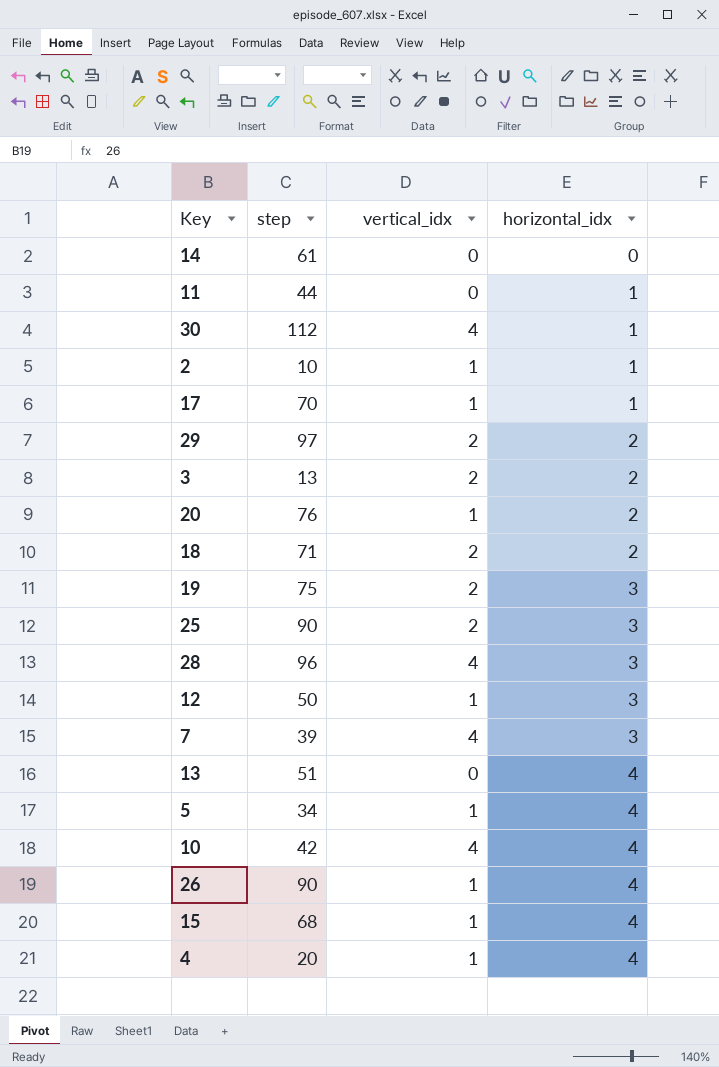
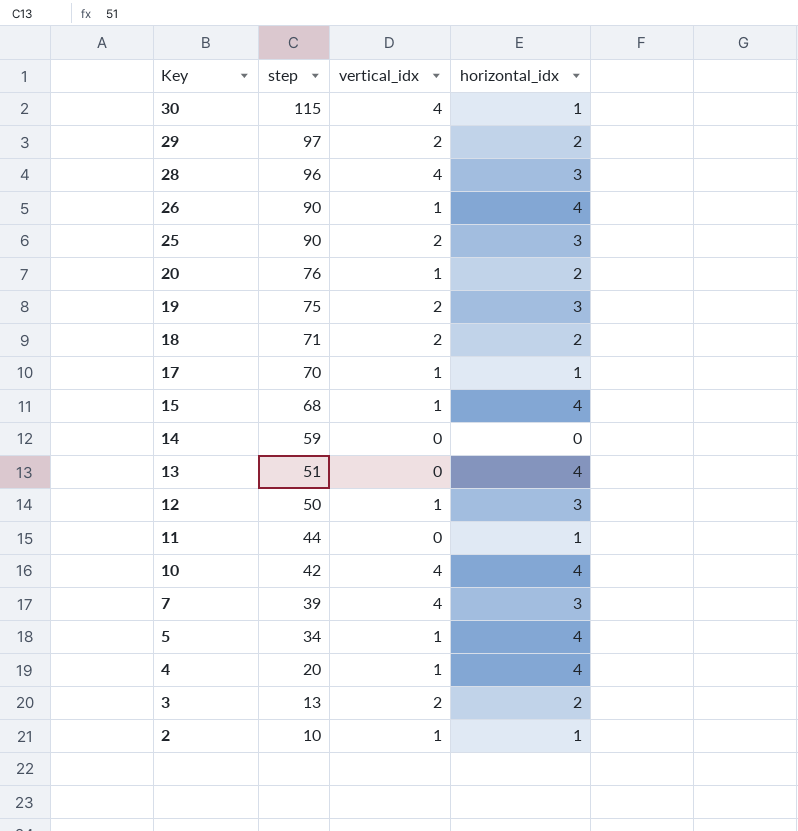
row order: horizontal_idx ascending -> Key descending
30 | step: 112 -> 115
14 | step: 61 -> 59

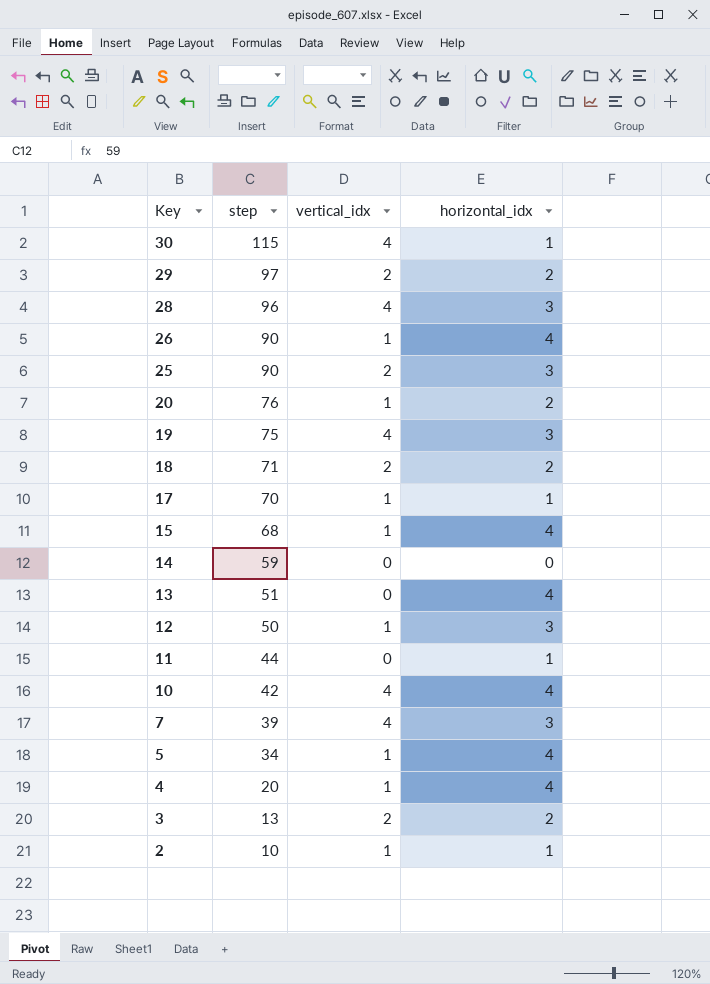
19 | vertical_idx: 2 -> 4

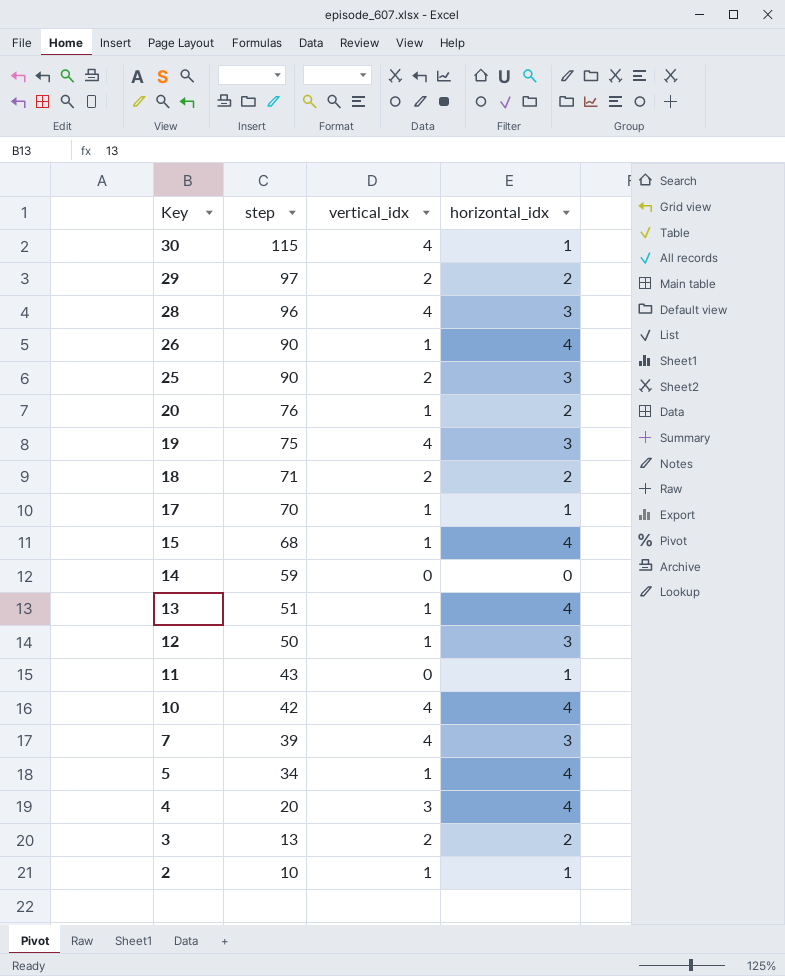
13 | vertical_idx: 0 -> 1
11 | step: 44 -> 43
4 | vertical_idx: 1 -> 3

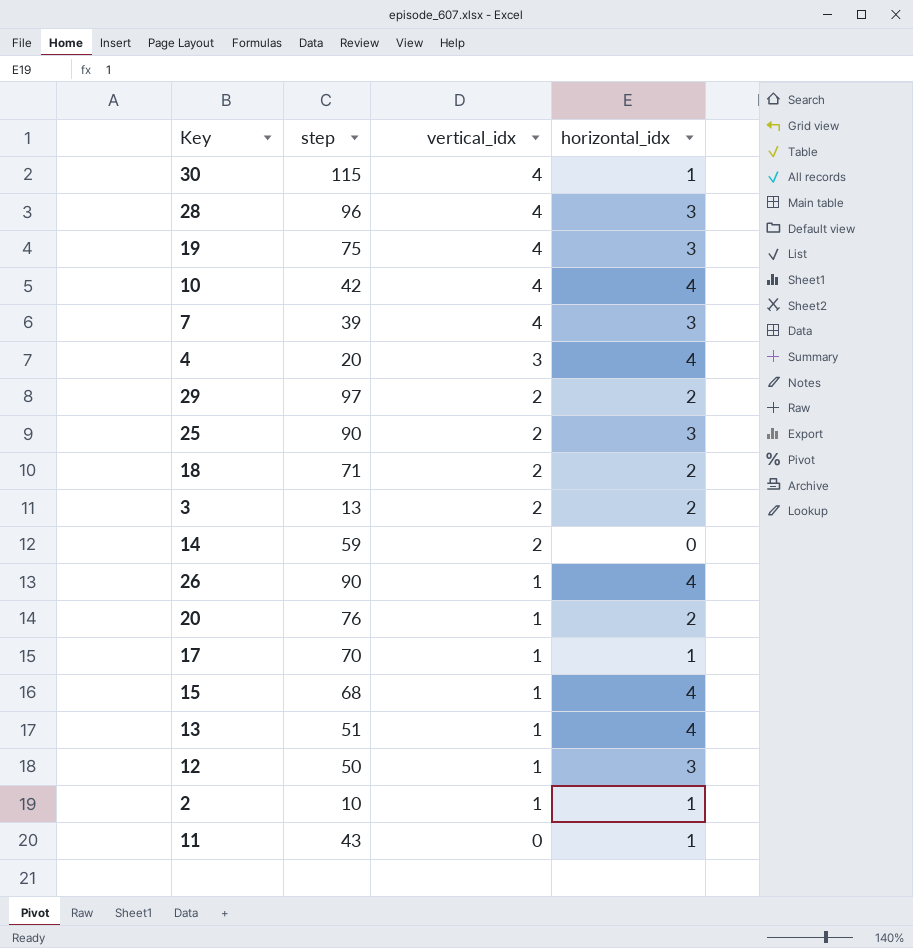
row order: Key descending -> vertical_idx descending
row 5: 34 | 1 | 4 -> none
14 | vertical_idx: 0 -> 2

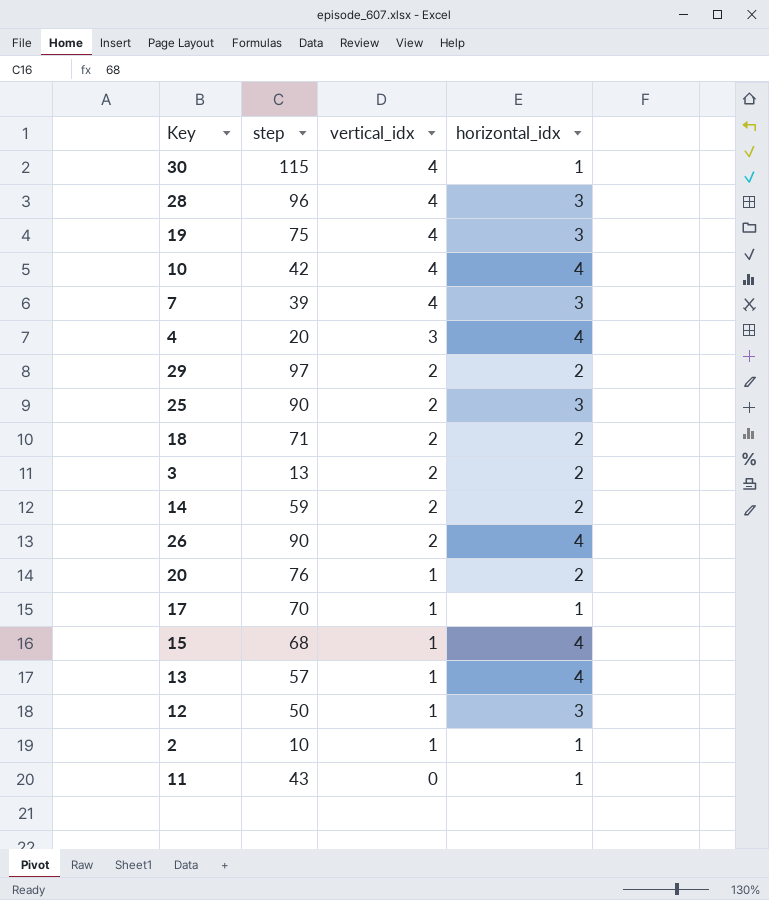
14 | horizontal_idx: 0 -> 2
26 | vertical_idx: 1 -> 2
13 | step: 51 -> 57

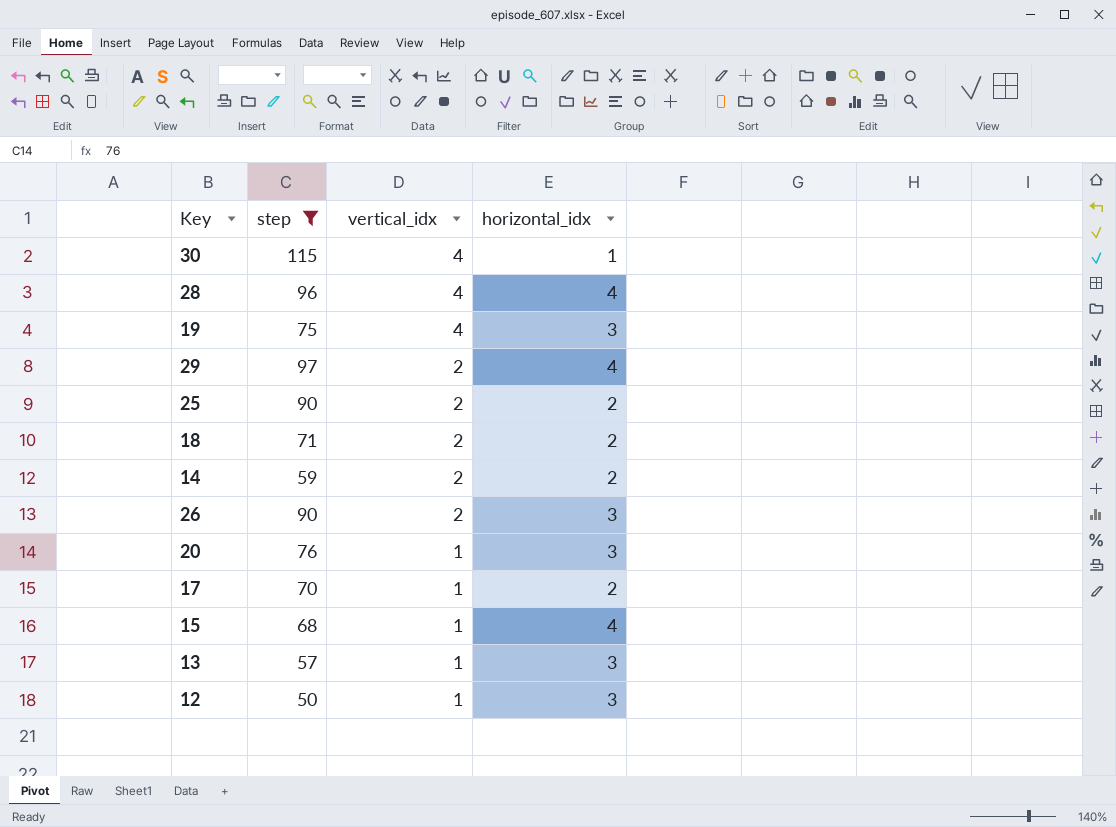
filter: none -> step >= 50
28 | horizontal_idx: 3 -> 4
29 | horizontal_idx: 2 -> 4
25 | horizontal_idx: 3 -> 2
26 | horizontal_idx: 4 -> 3
20 | horizontal_idx: 2 -> 3
17 | horizontal_idx: 1 -> 2
13 | horizontal_idx: 4 -> 3

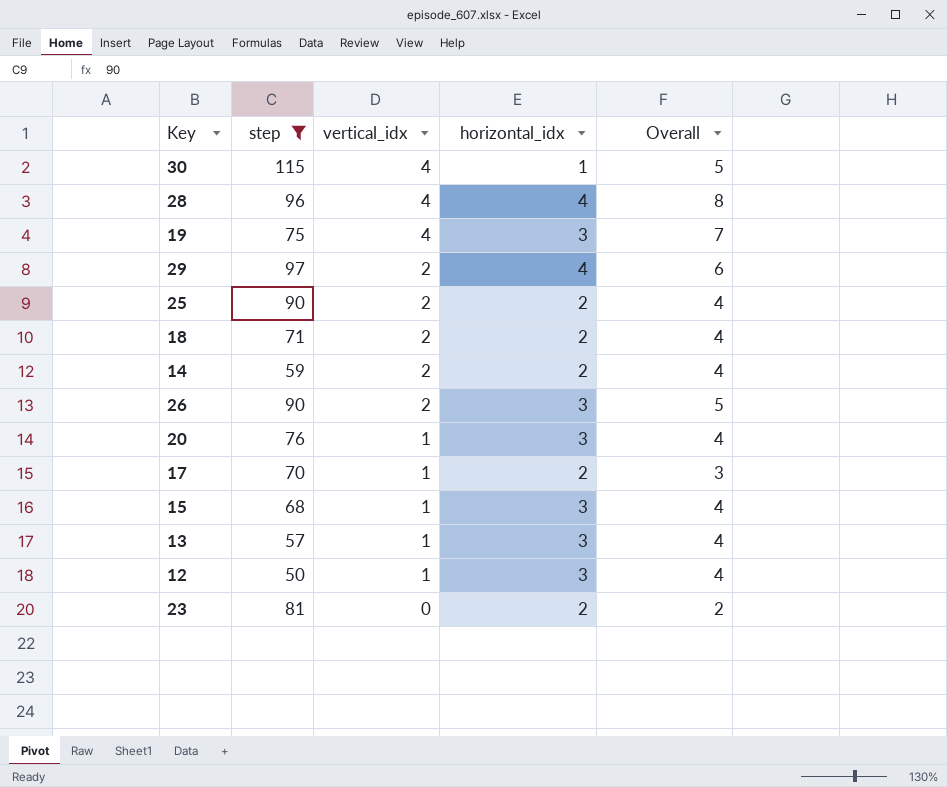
column Overall | formula: none -> [vertical_idx] + [horizontal_idx]
15 | horizontal_idx: 4 -> 3
row 23: none -> 81 | 0 | 2 | 2

